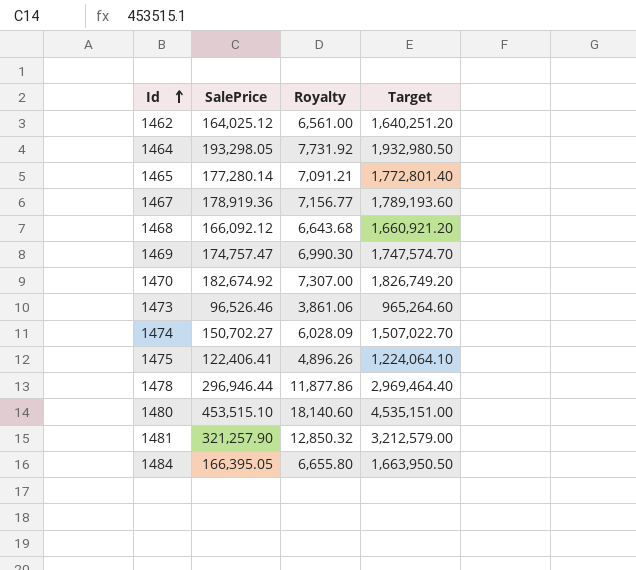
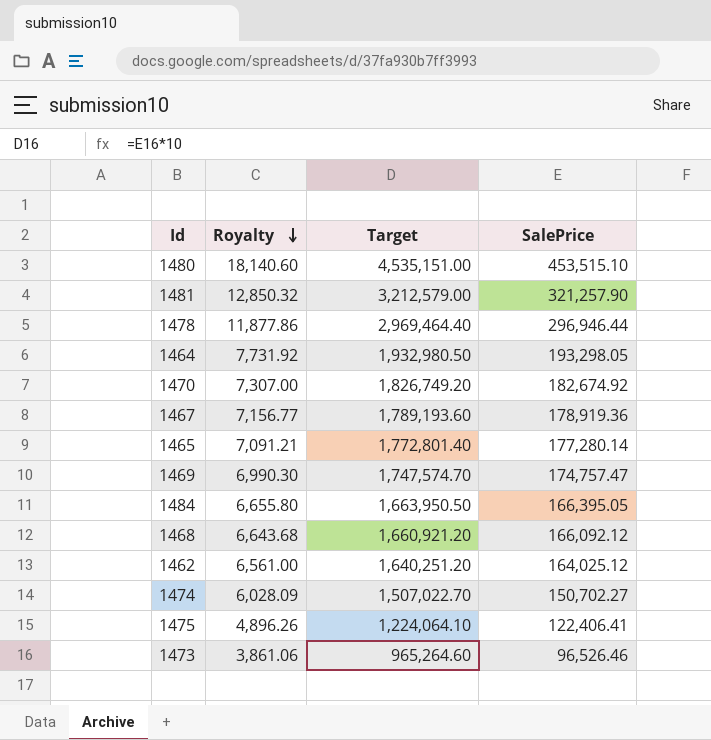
row order: Id ascending -> Royalty descending
column SalePrice | position: 2 -> 4

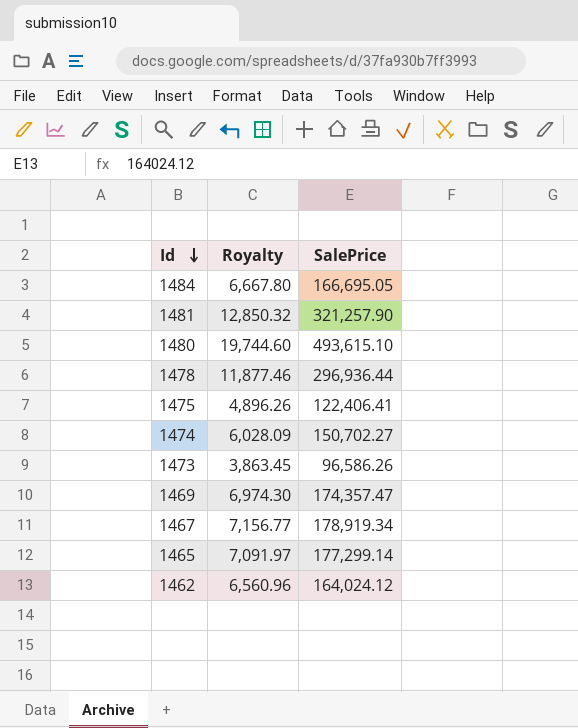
row order: Royalty descending -> Id descending
column Target | formula: [SalePrice] * 10 -> none
row 1464: 7,731.92 | 1,932,980.50 | 193,298.05 -> none
row 1470: 7,307.00 | 1,826,749.20 | 182,674.92 -> none
row 1468: 6,643.68 | 1,660,921.20 | 166,092.12 -> none
1484 | Royalty: 6,655.80 -> 6,667.80
1484 | SalePrice: 166,395.05 -> 166,695.05
1480 | Royalty: 18,140.60 -> 19,744.60
1480 | SalePrice: 453,515.10 -> 493,615.10
1478 | Royalty: 11,877.86 -> 11,877.46
1478 | SalePrice: 296,946.44 -> 296,936.44
1473 | Royalty: 3,861.06 -> 3,863.45
1473 | SalePrice: 96,526.46 -> 96,586.26
1469 | Royalty: 6,990.30 -> 6,974.30
1469 | SalePrice: 174,757.47 -> 174,357.47
1467 | SalePrice: 178,919.36 -> 178,919.34
1465 | Royalty: 7,091.21 -> 7,091.97
1465 | SalePrice: 177,280.14 -> 177,299.14
1462 | Royalty: 6,561.00 -> 6,560.96
1462 | SalePrice: 164,025.12 -> 164,024.12

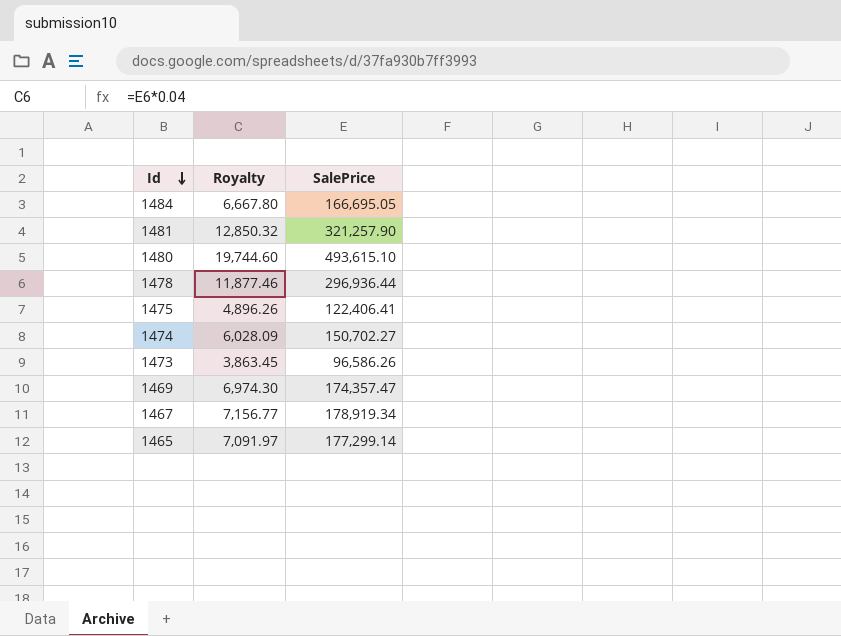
row 1462: 6,560.96 | 164,024.12 -> none

